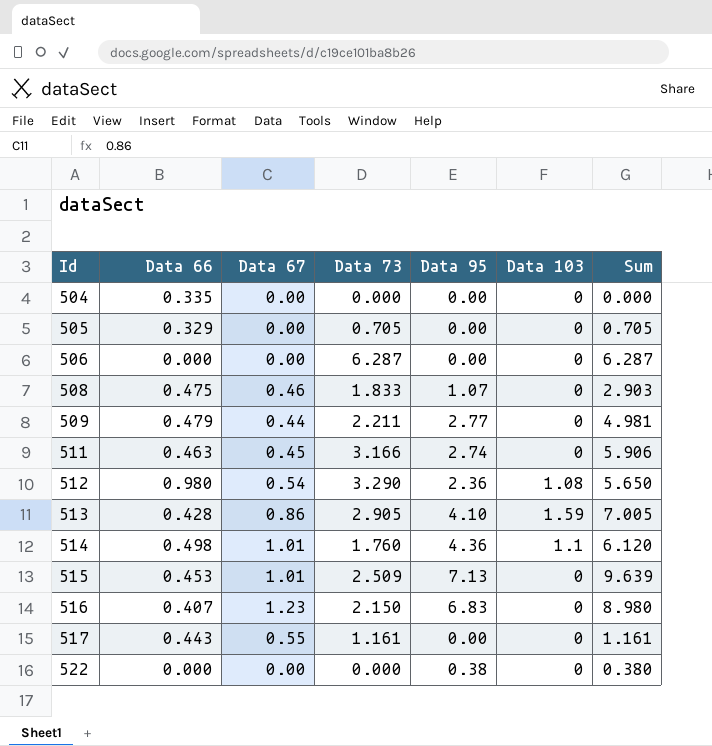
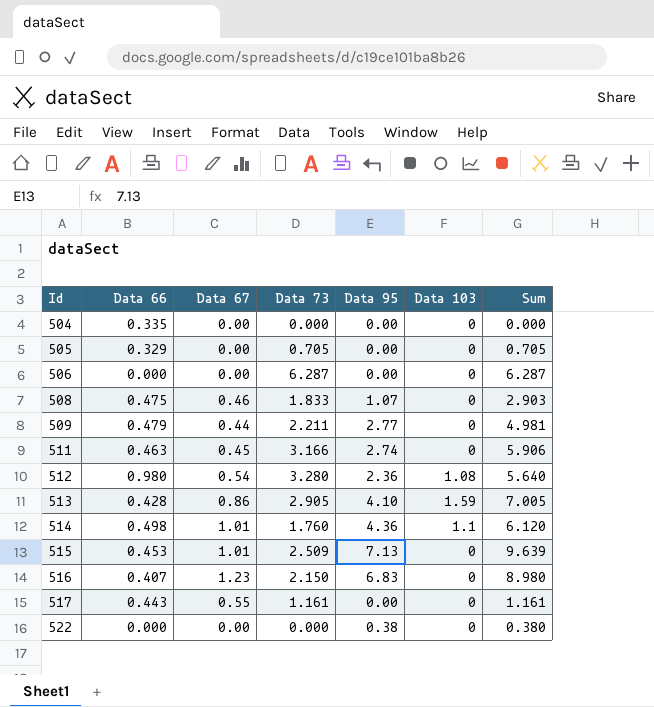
512 | Data 73: 3.290 -> 3.280
512 | Sum: 5.650 -> 5.640

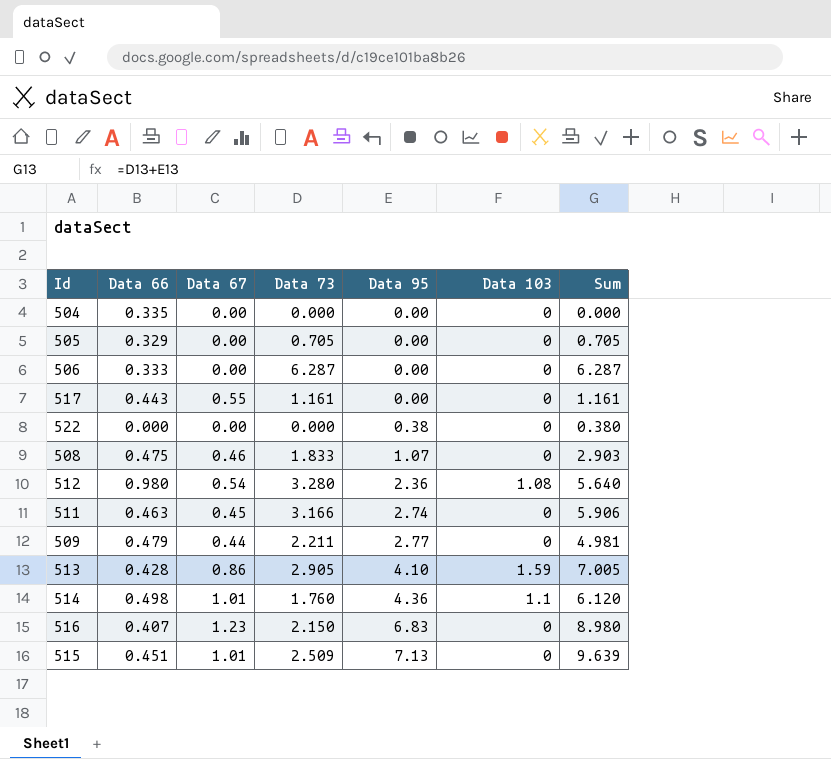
row order: Id ascending -> Data 95 ascending
506 | Data 66: 0.000 -> 0.333
515 | Data 66: 0.453 -> 0.451

